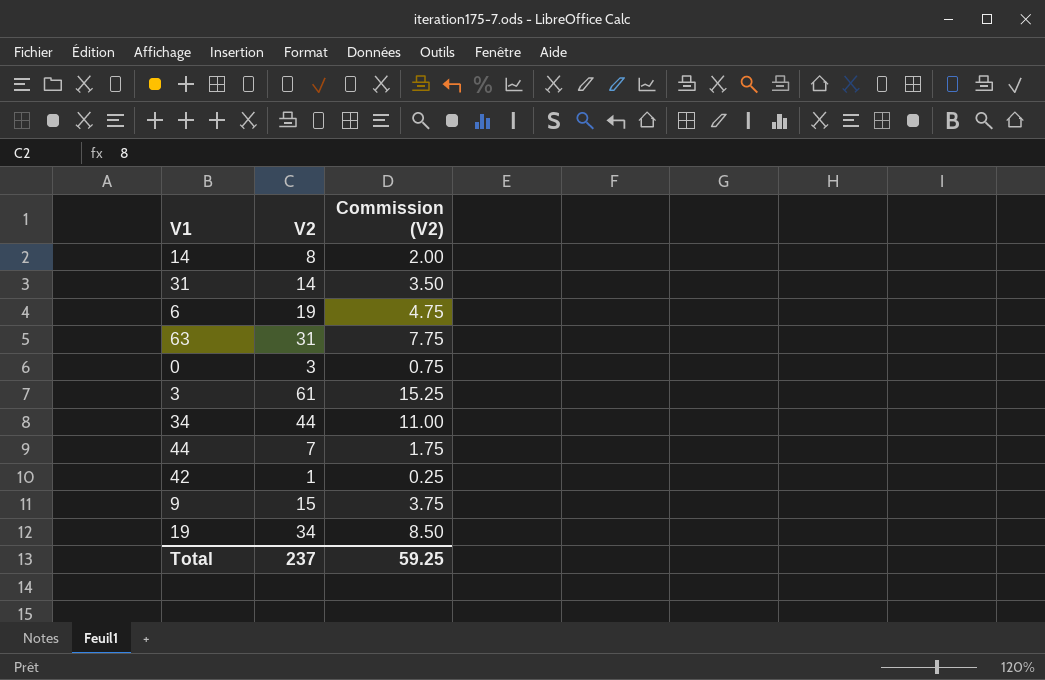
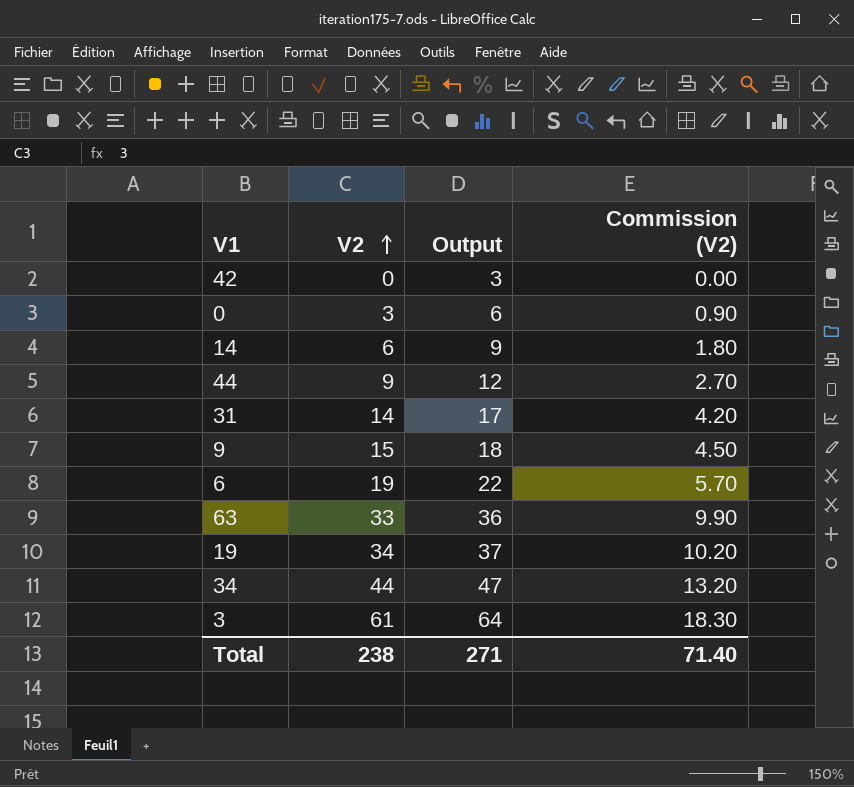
row order: none -> V2 ascending
column Output | formula: none -> [V2] + 3
column Commission (V2) | formula: [V2] * 0.25 -> [V2] * 0.3
42 | V2: 1 -> 0
14 | V2: 8 -> 6
44 | V2: 7 -> 9
63 | V2: 31 -> 33
Total | V2: 237 -> 238
Total | Commission (V2): 59.25 -> 71.40

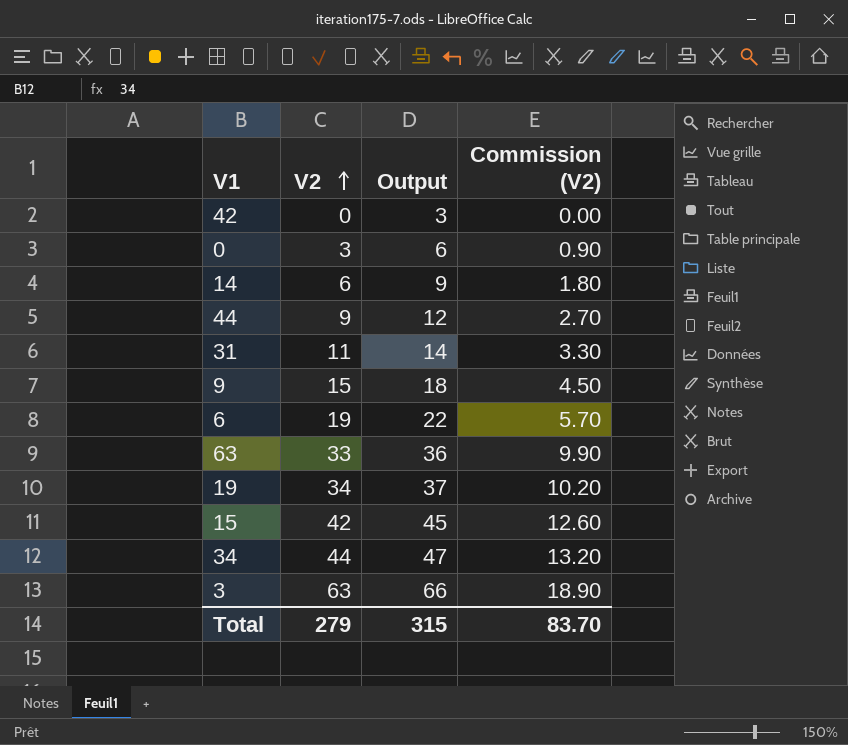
31 | V2: 14 -> 11
31 | Output: 17 -> 14
31 | Commission (V2): 4.20 -> 3.30
row 15: none -> 42 | 45 | 12.60
3 | V2: 61 -> 63
3 | Output: 64 -> 66
3 | Commission (V2): 18.30 -> 18.90
Total | V2: 238 -> 279
Total | Output: 271 -> 315
Total | Commission (V2): 71.40 -> 83.70

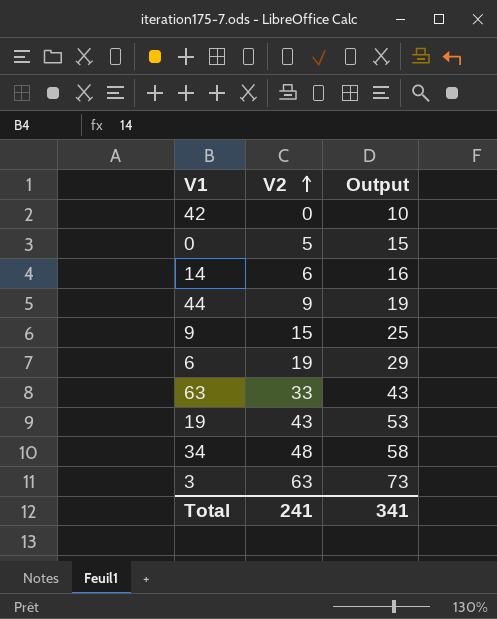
column Commission (V2) | formula: [V2] * 0.3 -> none
column Output | formula: [V2] + 3 -> [V2] + 10
row 31: 11 | 14 | 3.30 -> none
row 15: 42 | 45 | 12.60 -> none
0 | V2: 3 -> 5
19 | V2: 34 -> 43
34 | V2: 44 -> 48
Total | V2: 279 -> 241
Total | Output: 315 -> 341

